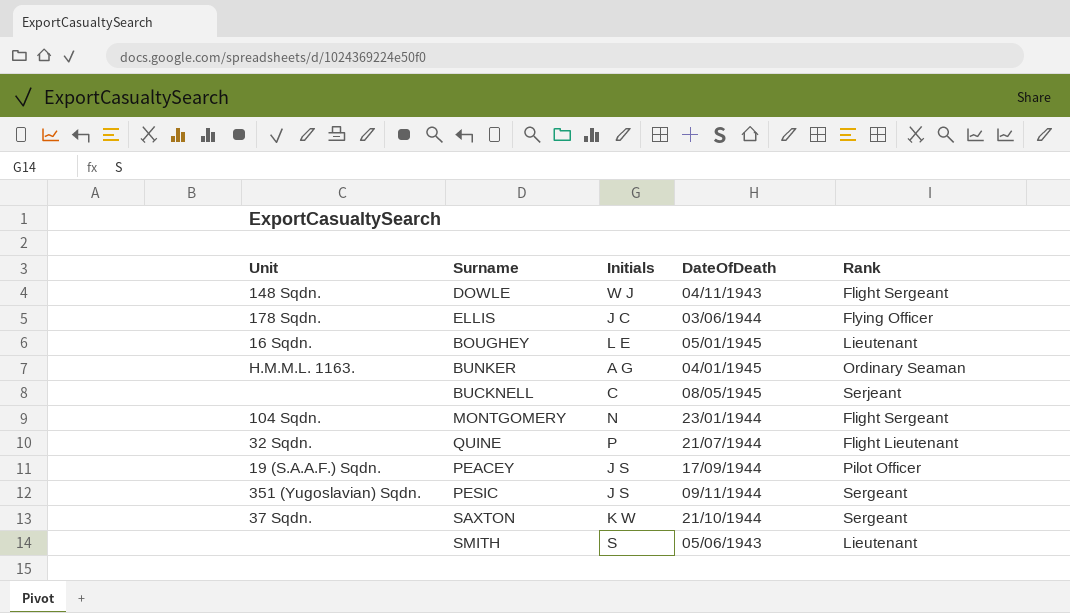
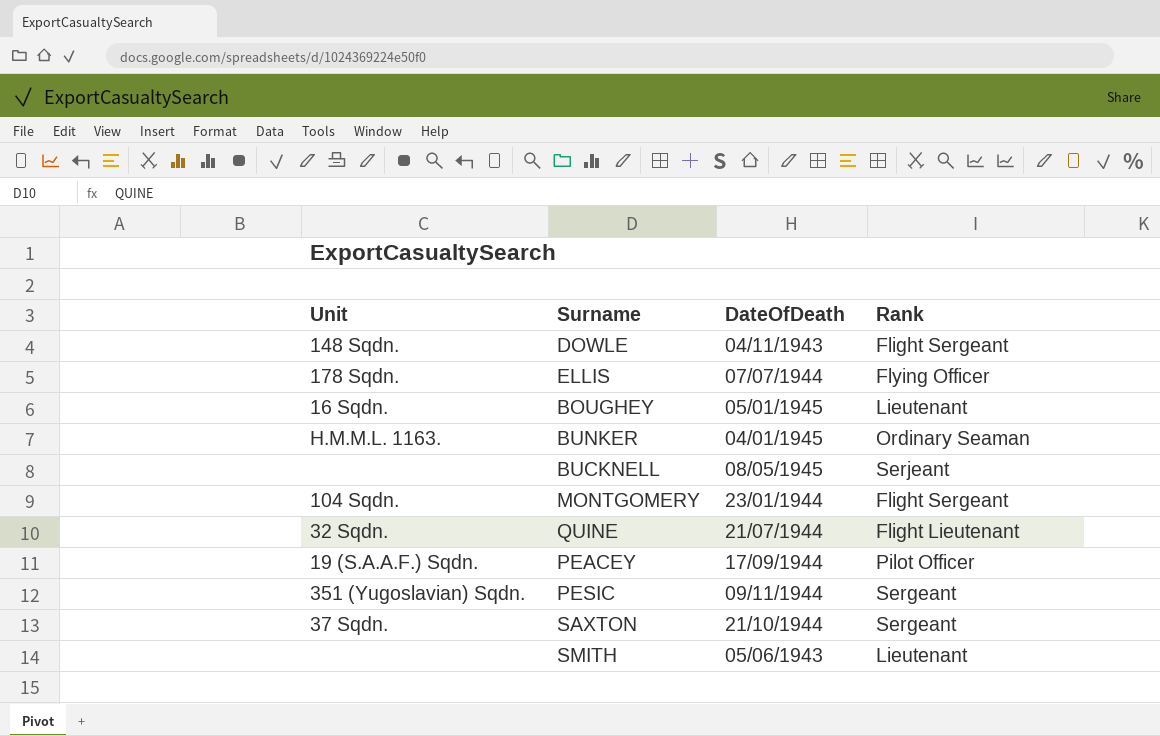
column Initials | position: 3 -> none
ELLIS | DateOfDeath: 03/06/1944 -> 07/07/1944

